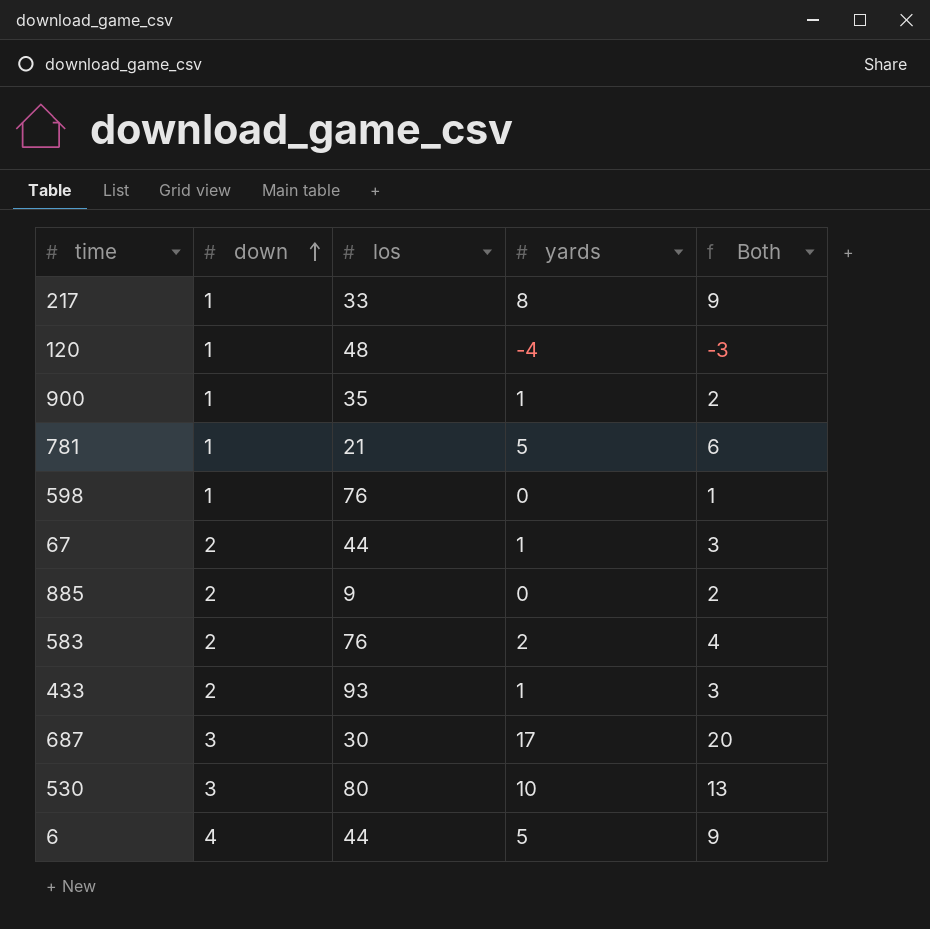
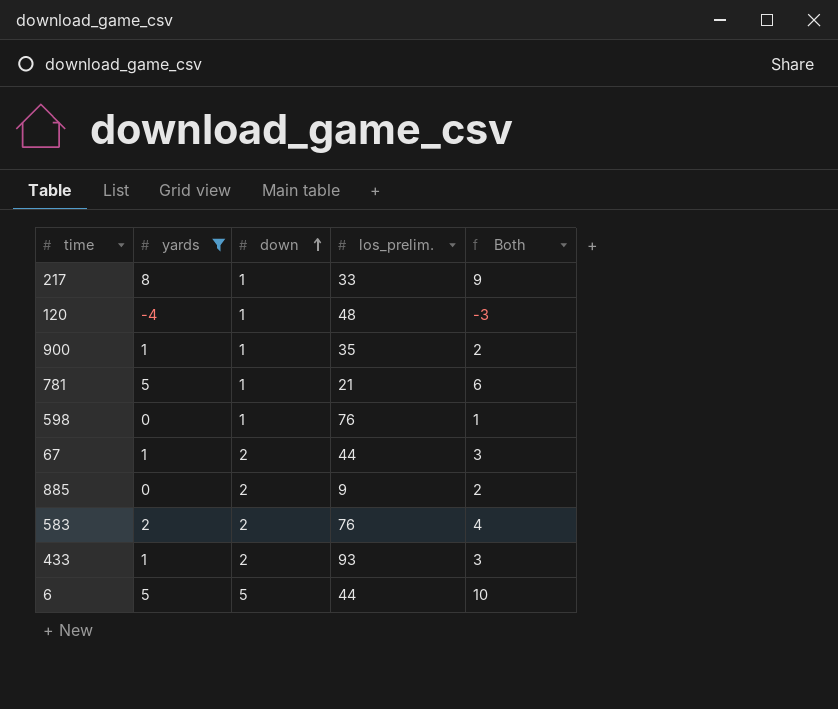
filter: none -> yards <= 8
column yards | position: 4 -> 2
column name: los -> los_prelim.
6 | down: 4 -> 5
6 | Both: 9 -> 10

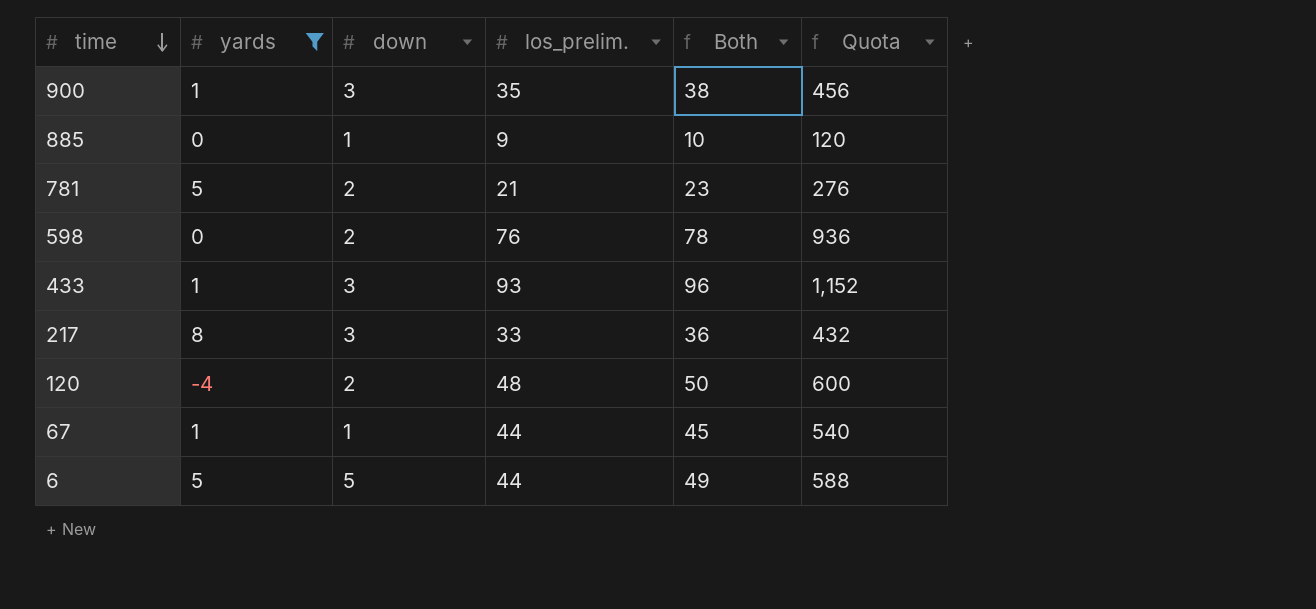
row order: down ascending -> time descending
column Both | formula: [yards] + [down] -> [down] + [los_prelim.]
column Quota | formula: none -> [Both] * 12
row 583: 2 | 2 | 76 | 4 -> none
900 | down: 1 -> 3
885 | down: 2 -> 1
781 | down: 1 -> 2
598 | down: 1 -> 2
433 | down: 2 -> 3
217 | down: 1 -> 3
120 | down: 1 -> 2
67 | down: 2 -> 1

